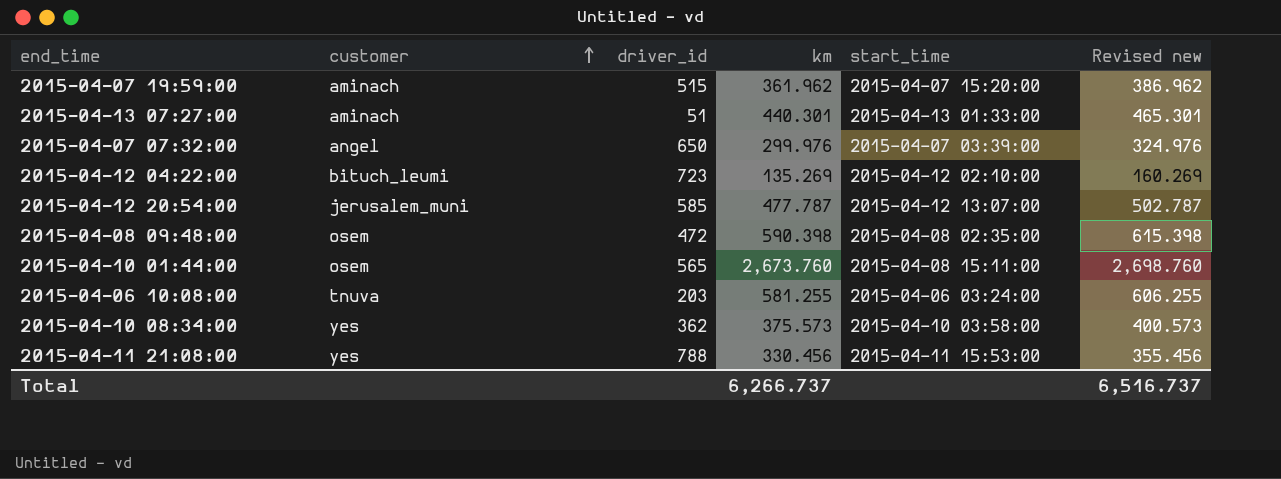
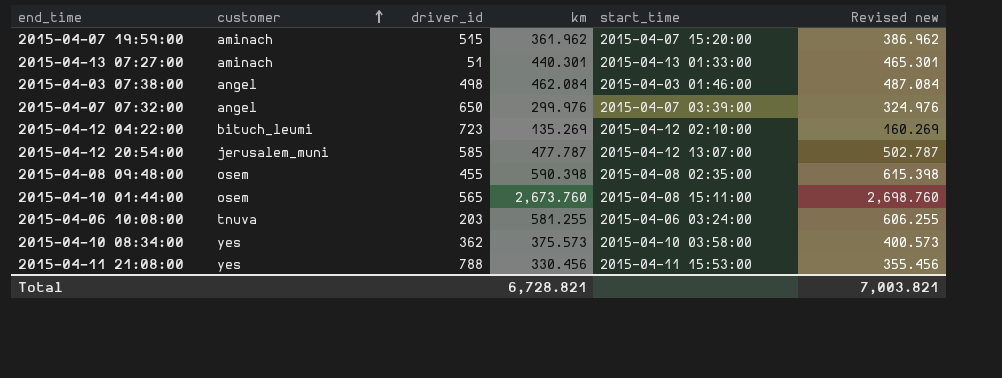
row 2015-04-03 07:38:00: none -> angel | 498 | 462.084 | 2015-04-03 01:46:00 | 487.084
2015-04-08 09:48:00 | driver_id: 472 -> 455
Total | km: 6,266.737 -> 6,728.821
Total | Revised new: 6,516.737 -> 7,003.821

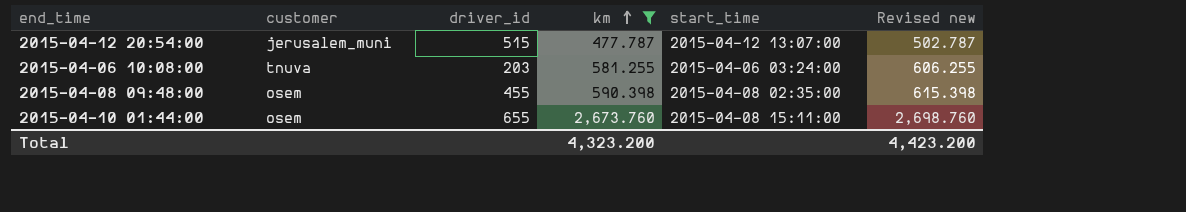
filter: none -> km >= 477.787
row order: customer ascending -> km ascending
2015-04-12 20:54:00 | driver_id: 585 -> 515
2015-04-10 01:44:00 | driver_id: 565 -> 655
Total | km: 6,728.821 -> 4,323.200
Total | Revised new: 7,003.821 -> 4,423.200

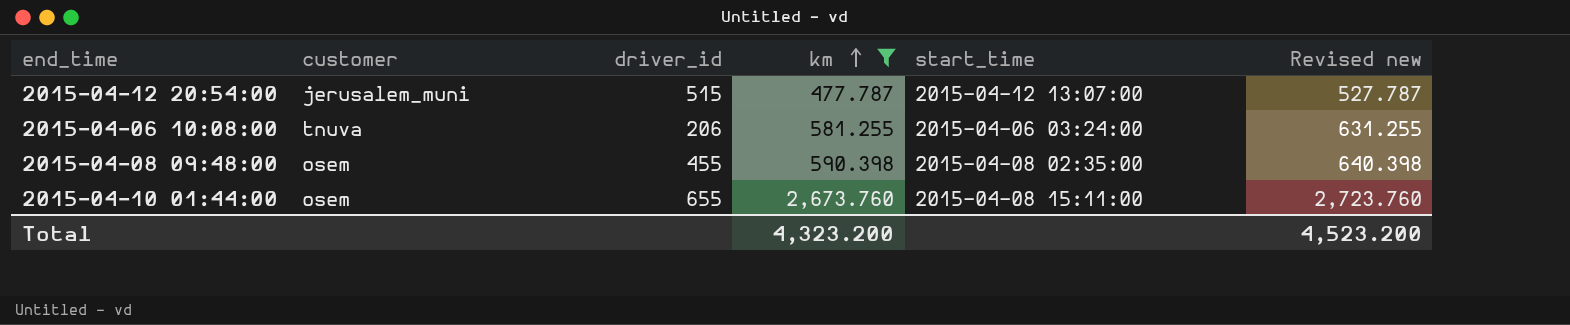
column Revised new | formula: [km] + 25 -> [km] + 50
2015-04-06 10:08:00 | driver_id: 203 -> 206
Total | Revised new: 4,423.200 -> 4,523.200

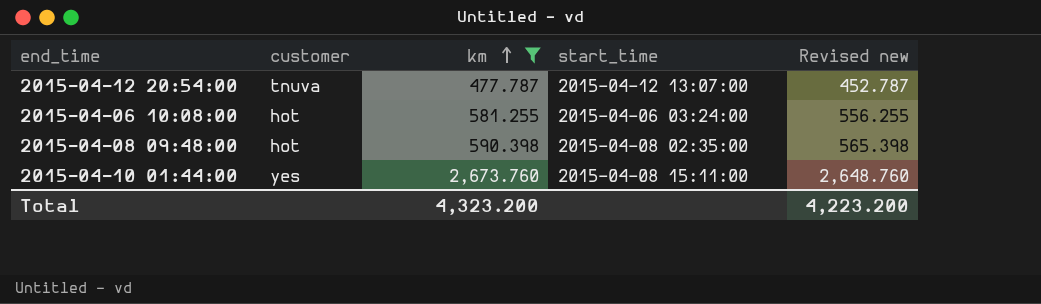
column driver_id | position: 3 -> none
column Revised new | formula: [km] + 50 -> [km] - 25
2015-04-12 20:54:00 | customer: jerusalem_muni -> tnuva
2015-04-06 10:08:00 | customer: tnuva -> hot
2015-04-08 09:48:00 | customer: osem -> hot
2015-04-10 01:44:00 | customer: osem -> yes
Total | Revised new: 4,523.200 -> 4,223.200

